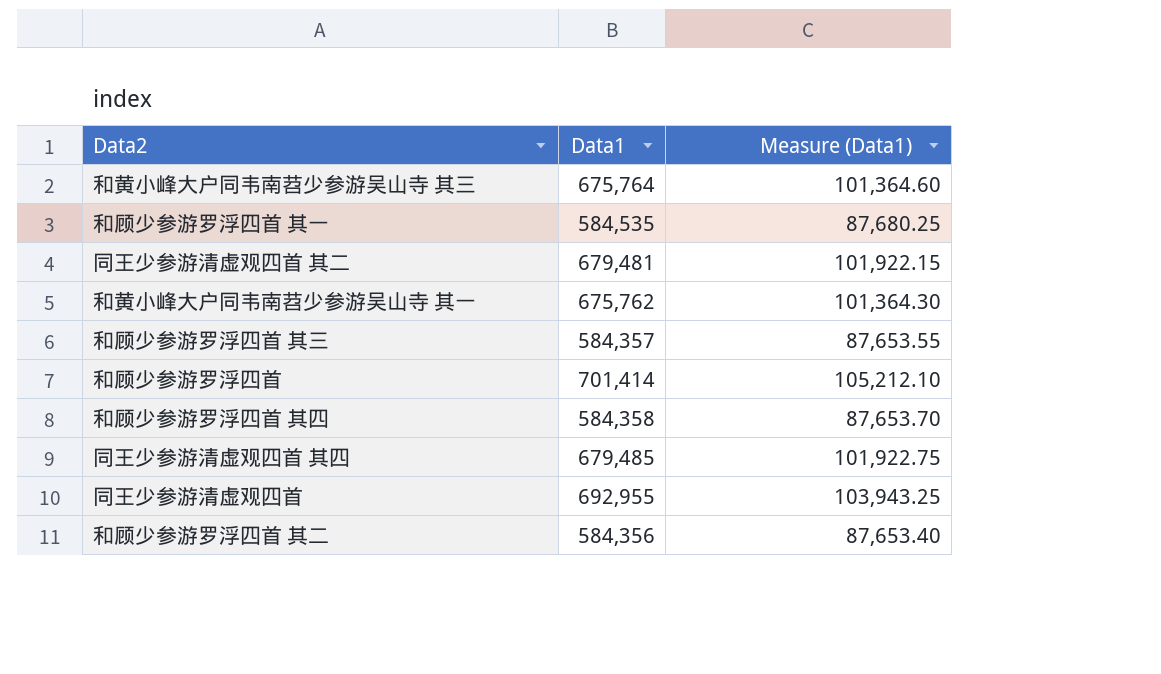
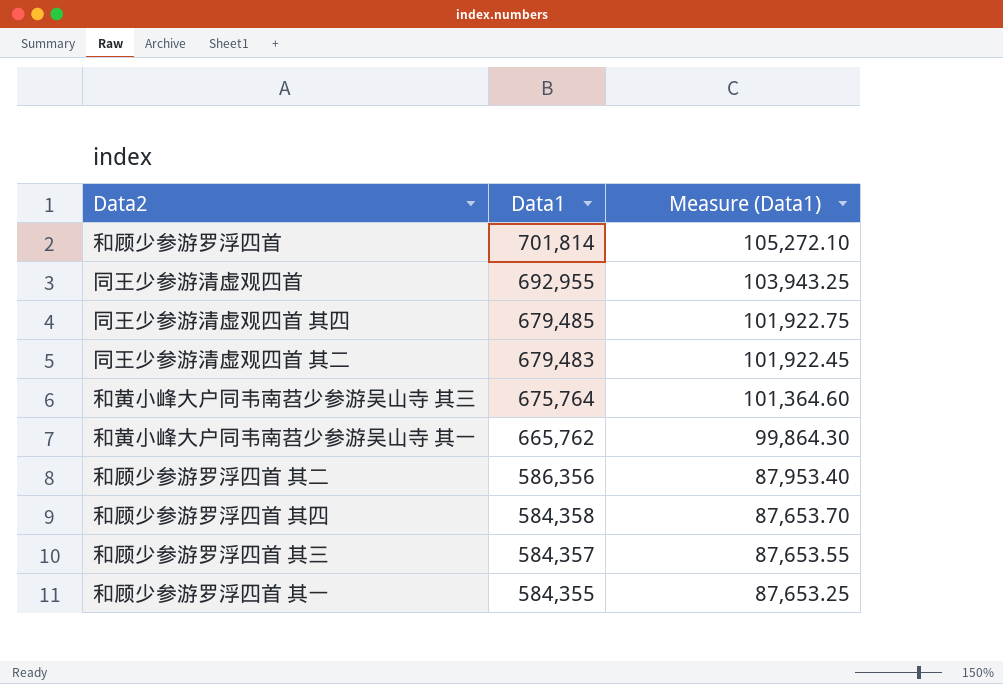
row order: none -> Data1 descending
和顾少参游罗浮四首 | Data1: 701,414 -> 701,814
和顾少参游罗浮四首 | Measure (Data1): 105,212.10 -> 105,272.10
同王少参游清虚观四首 其二 | Data1: 679,481 -> 679,483
同王少参游清虚观四首 其二 | Measure (Data1): 101,922.15 -> 101,922.45
和黄小峰大户同韦南苕少参游吴山寺 其一 | Data1: 675,762 -> 665,762
和黄小峰大户同韦南苕少参游吴山寺 其一 | Measure (Data1): 101,364.30 -> 99,864.30
和顾少参游罗浮四首 其二 | Data1: 584,356 -> 586,356
和顾少参游罗浮四首 其二 | Measure (Data1): 87,653.40 -> 87,953.40
和顾少参游罗浮四首 其一 | Data1: 584,535 -> 584,355
和顾少参游罗浮四首 其一 | Measure (Data1): 87,680.25 -> 87,653.25

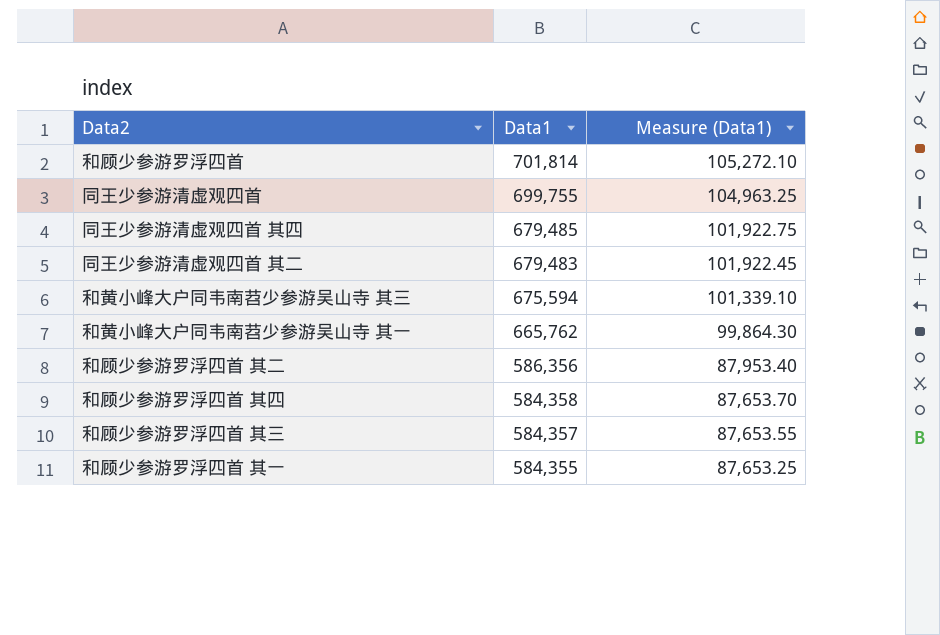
同王少参游清虚观四首 | Data1: 692,955 -> 699,755
同王少参游清虚观四首 | Measure (Data1): 103,943.25 -> 104,963.25
和黄小峰大户同韦南苕少参游吴山寺 其三 | Data1: 675,764 -> 675,594
和黄小峰大户同韦南苕少参游吴山寺 其三 | Measure (Data1): 101,364.60 -> 101,339.10

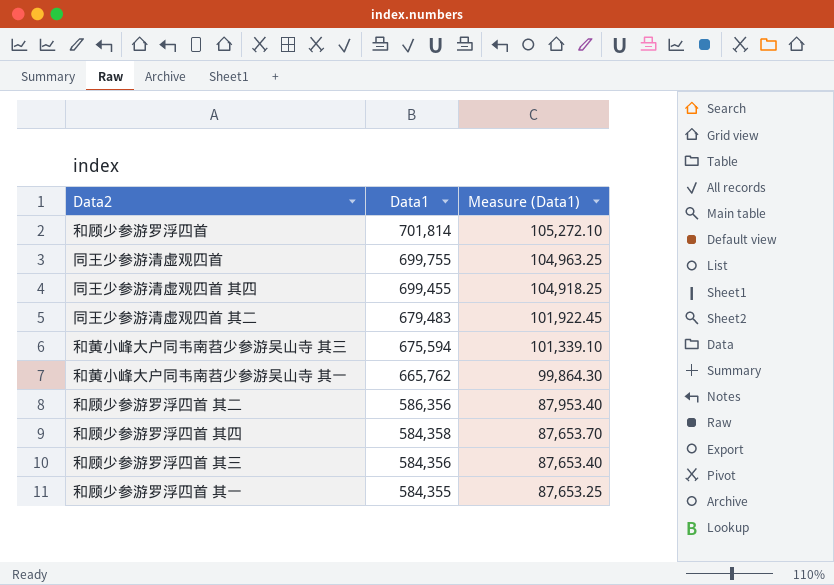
同王少参游清虚观四首 其四 | Data1: 679,485 -> 699,455
同王少参游清虚观四首 其四 | Measure (Data1): 101,922.75 -> 104,918.25
和顾少参游罗浮四首 其三 | Data1: 584,357 -> 584,356
和顾少参游罗浮四首 其三 | Measure (Data1): 87,653.55 -> 87,653.40

